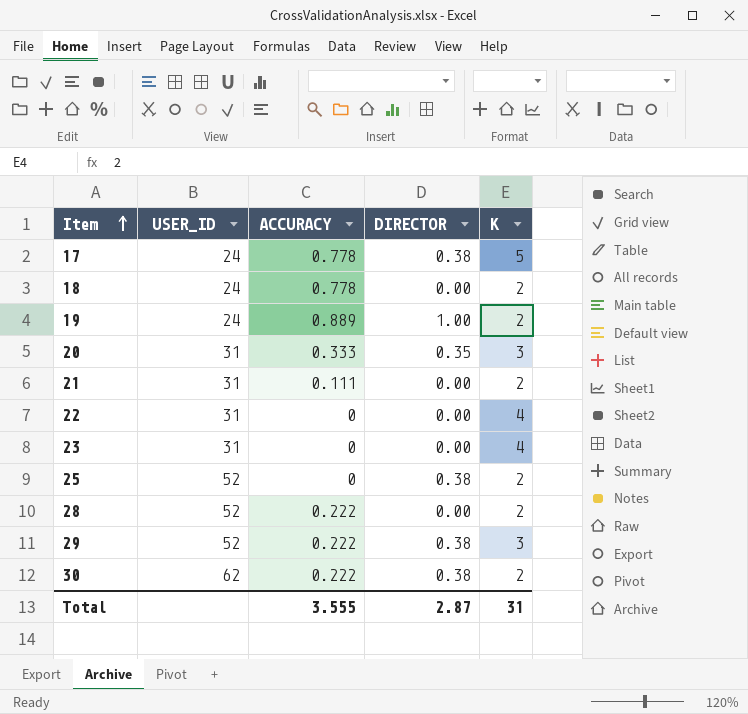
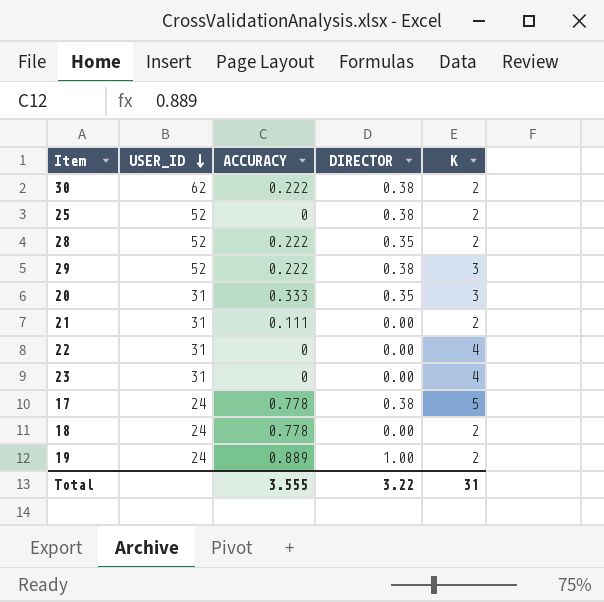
row order: Item ascending -> USER_ID descending
28 | DIRECTOR: 0.00 -> 0.35
Total | DIRECTOR: 2.87 -> 3.22

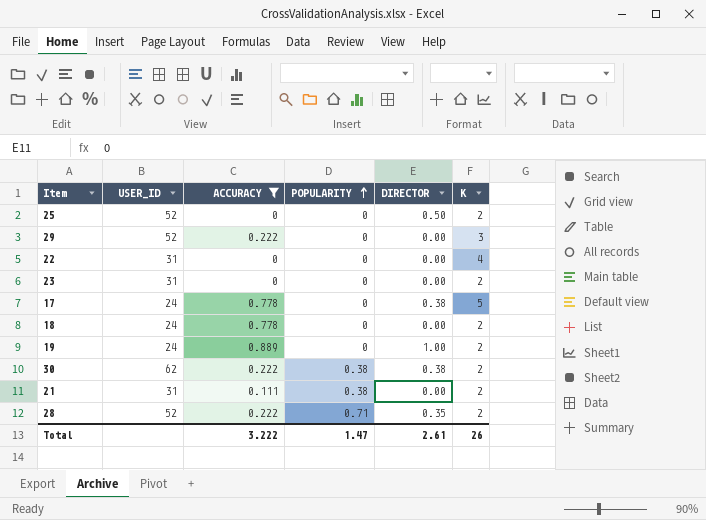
filter: none -> ACCURACY != 0.333
row order: USER_ID descending -> POPULARITY ascending
column POPULARITY | position: none -> 4
25 | DIRECTOR: 0.38 -> 0.50
29 | DIRECTOR: 0.38 -> 0.00
23 | K: 4 -> 2
Total | ACCURACY: 3.555 -> 3.222
Total | DIRECTOR: 3.22 -> 2.61
Total | K: 31 -> 26

